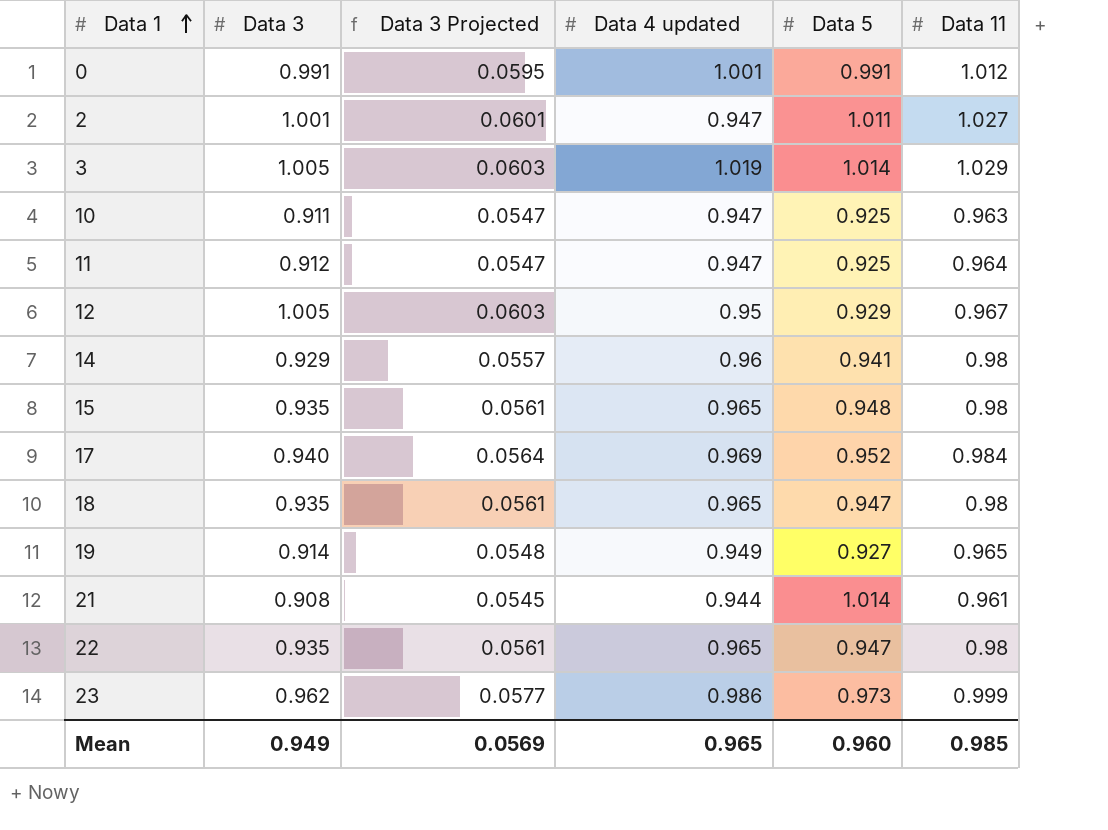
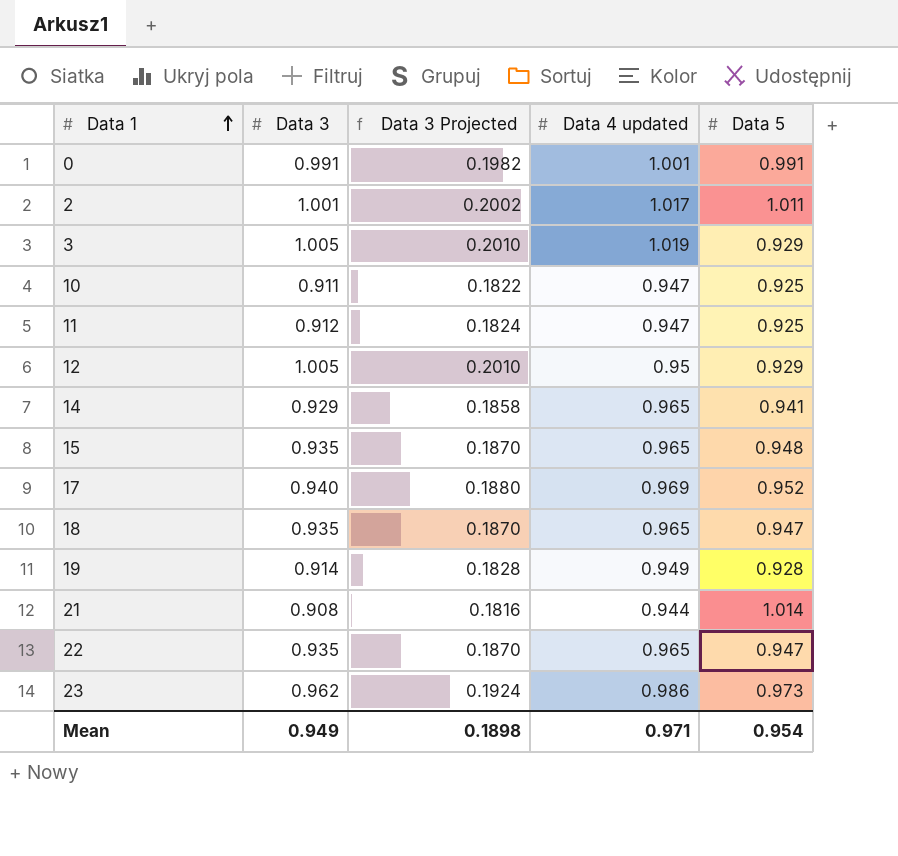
column Data 11 | position: 6 -> none
column Data 3 Projected | formula: [Data 3] * 0.06 -> [Data 3] * 0.2
2 | Data 4 updated: 0.947 -> 1.017
3 | Data 5: 1.014 -> 0.929
14 | Data 4 updated: 0.96 -> 0.965
19 | Data 5: 0.927 -> 0.928
Mean | Data 3 Projected: 0.0569 -> 0.1898
Mean | Data 4 updated: 0.965 -> 0.971
Mean | Data 5: 0.960 -> 0.954

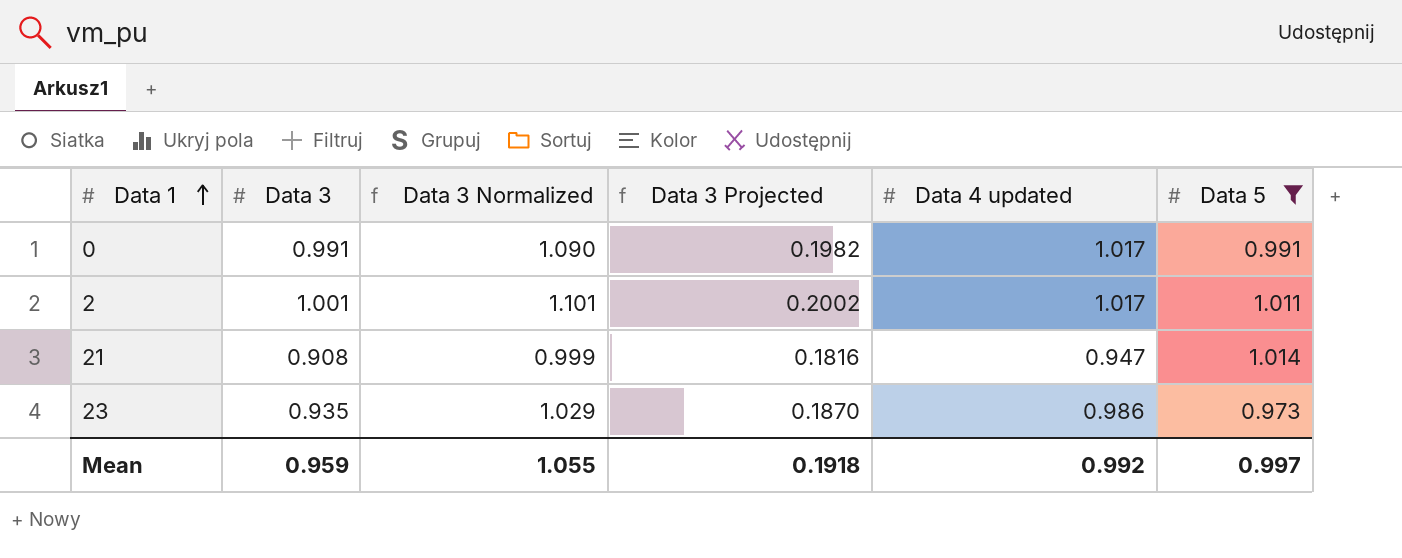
filter: none -> Data 5 >= 0.973
column Data 3 Normalized | formula: none -> [Data 3] * 1.1
0 | Data 4 updated: 1.001 -> 1.017
21 | Data 4 updated: 0.944 -> 0.947
23 | Data 3: 0.962 -> 0.935
23 | Data 3 Projected: 0.1924 -> 0.1870
Mean | Data 3: 0.949 -> 0.959
Mean | Data 3 Projected: 0.1898 -> 0.1918
Mean | Data 4 updated: 0.971 -> 0.992
Mean | Data 5: 0.954 -> 0.997

